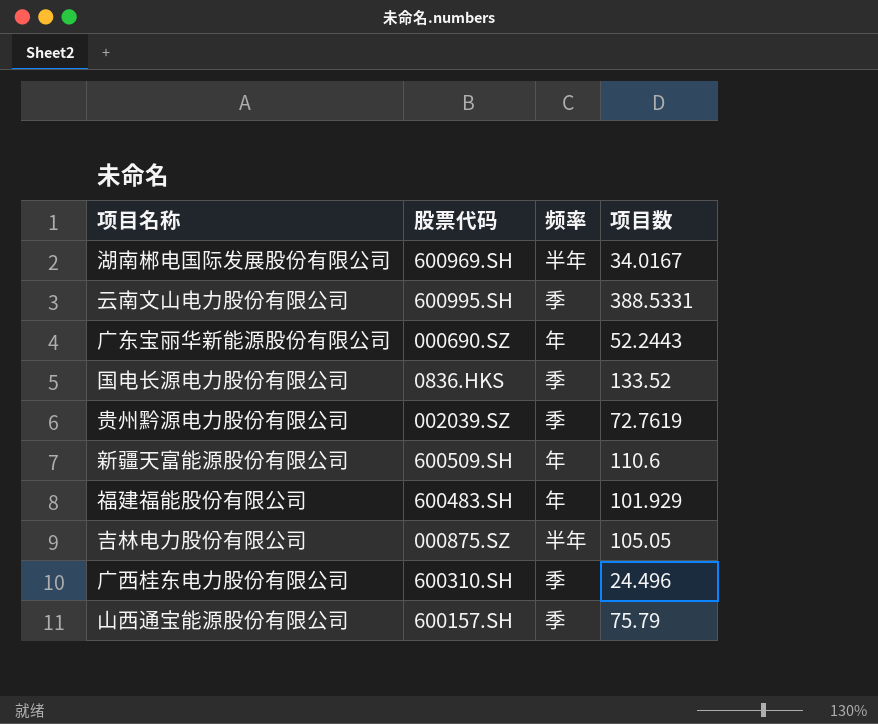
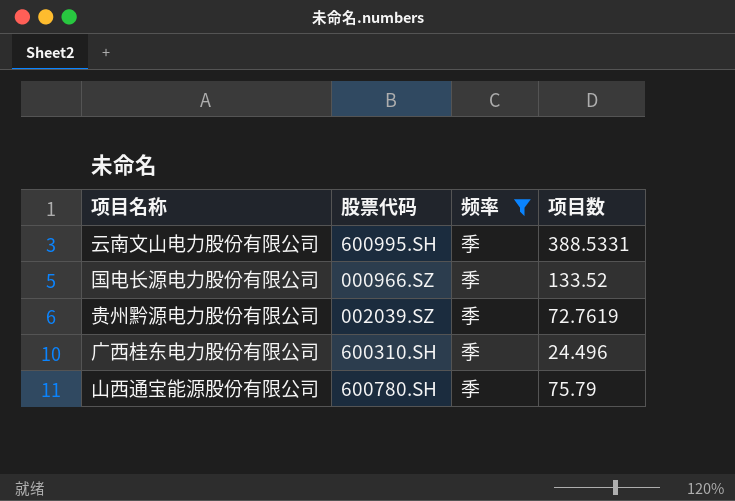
filter: none -> 频率 = 季
国电长源电力股份有限公司 | 股票代码: 0836.HKS -> 000966.SZ
山西通宝能源股份有限公司 | 股票代码: 600157.SH -> 600780.SH

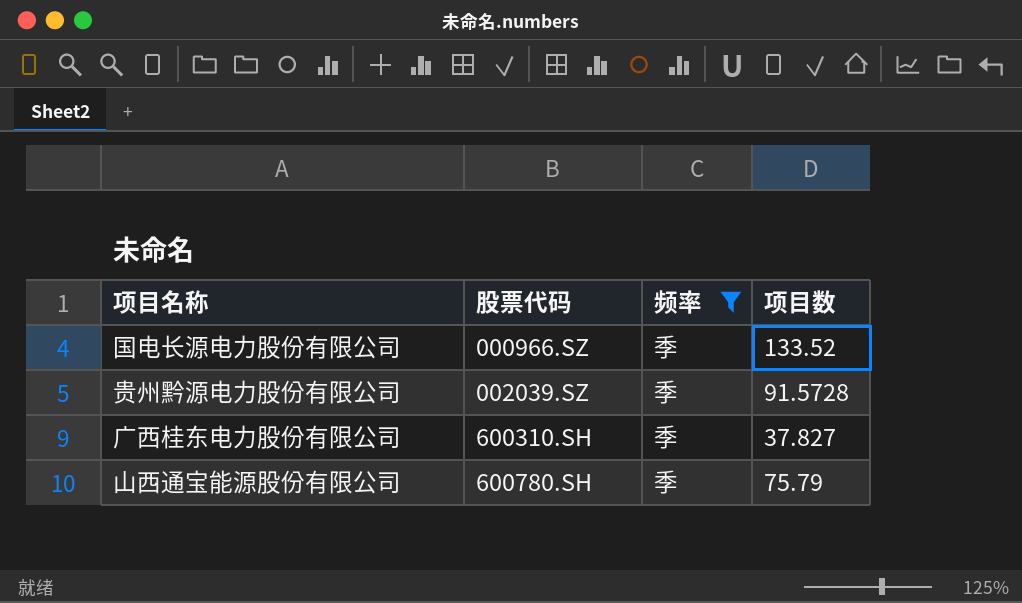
row 云南文山电力股份有限公司: 600995.SH | 季 | 388.5331 -> none
贵州黔源电力股份有限公司 | 项目数: 72.7619 -> 91.5728
广西桂东电力股份有限公司 | 项目数: 24.496 -> 37.827

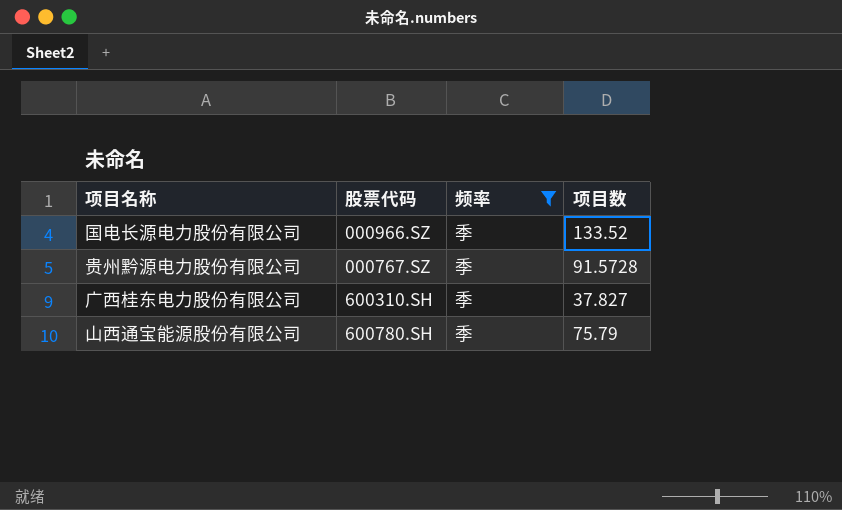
贵州黔源电力股份有限公司 | 股票代码: 002039.SZ -> 000767.SZ

